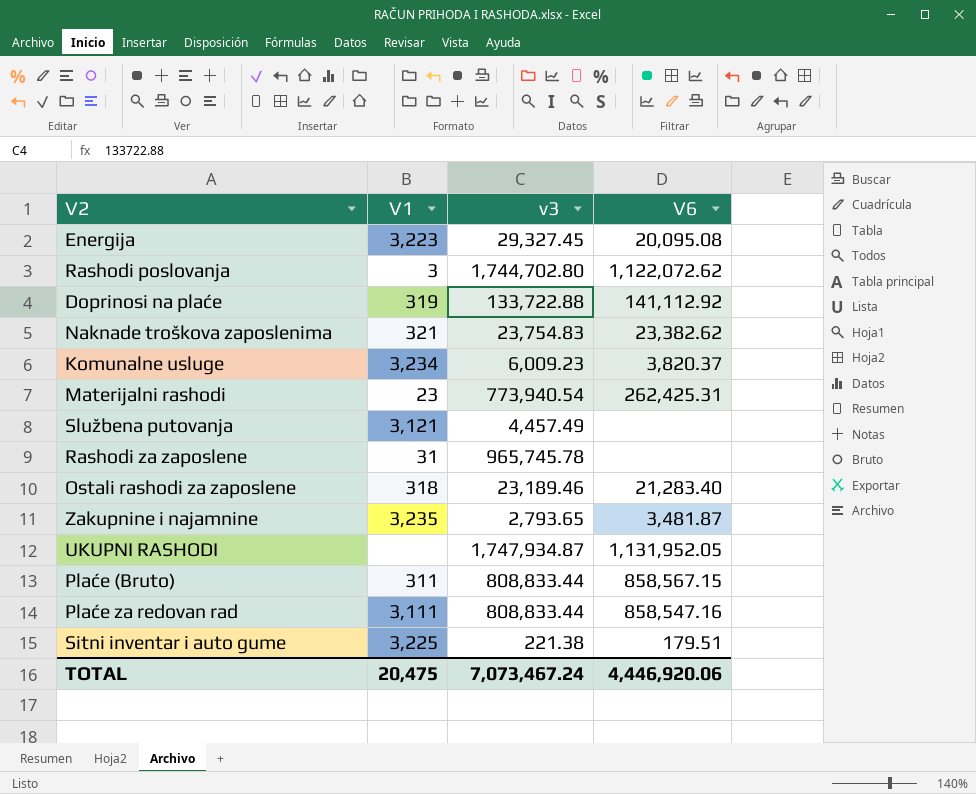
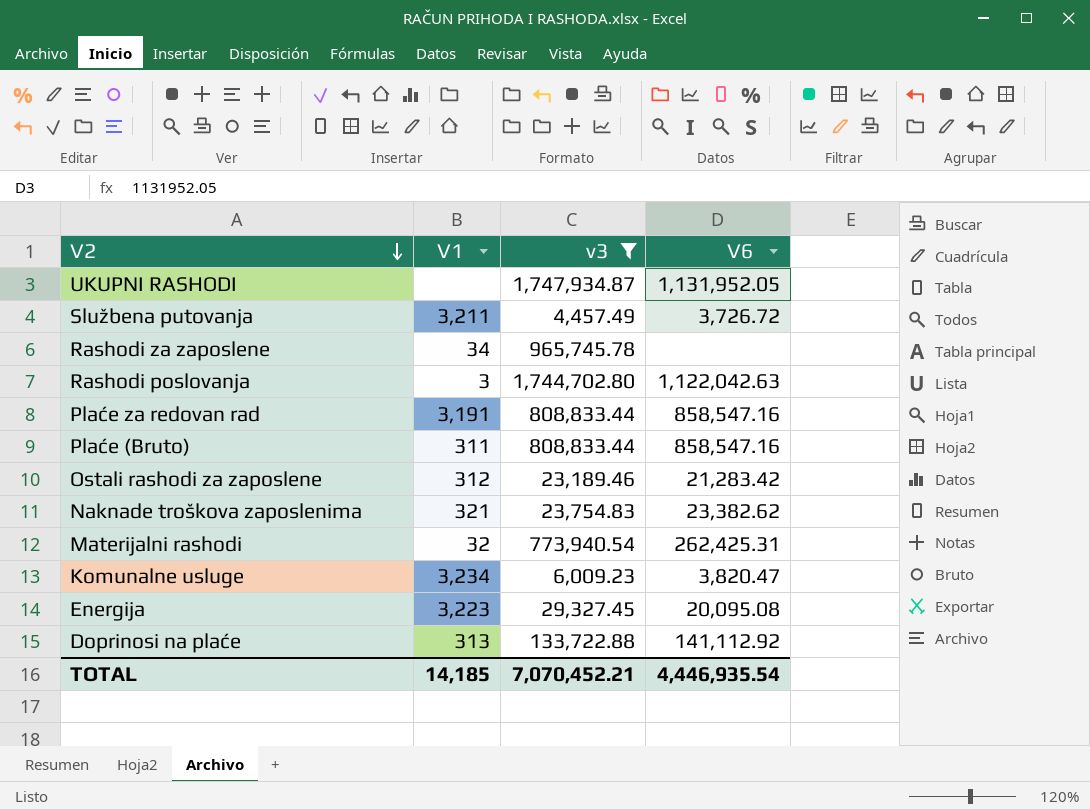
filter: none -> v3 >= 4,457.49
row order: none -> V2 descending
Službena putovanja | V1: 3,121 -> 3,211
Službena putovanja | V6: none -> 3,726.72
Rashodi za zaposlene | V1: 31 -> 34
Rashodi poslovanja | V6: 1,122,072.62 -> 1,122,042.63
Plaće za redovan rad | V1: 3,111 -> 3,191
Plaće (Bruto) | V6: 858,567.15 -> 858,547.16
Ostali rashodi za zaposlene | V1: 318 -> 312
Ostali rashodi za zaposlene | V6: 21,283.40 -> 21,283.42
Materijalni rashodi | V1: 23 -> 32
Komunalne usluge | V6: 3,820.37 -> 3,820.47
Doprinosi na plaće | V1: 319 -> 313
TOTAL | V1: 20,475 -> 14,185
TOTAL | v3: 7,073,467.24 -> 7,070,452.21
TOTAL | V6: 4,446,920.06 -> 4,446,935.54

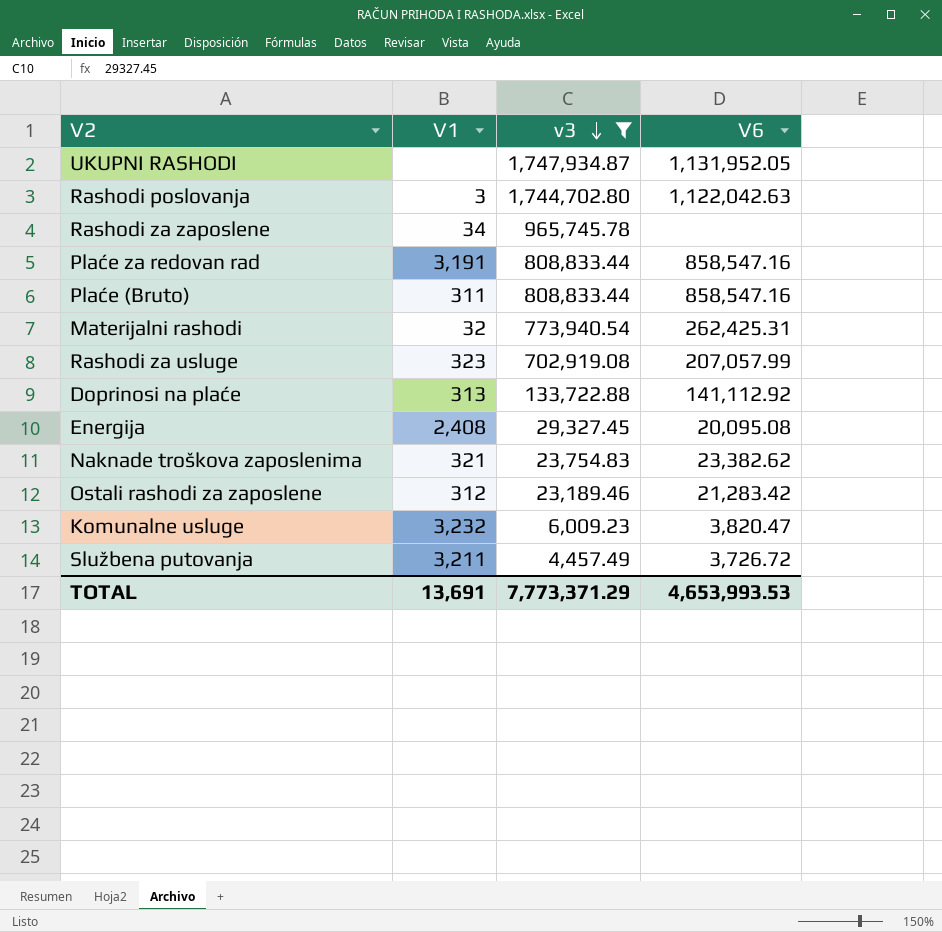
row order: V2 descending -> v3 descending
row Rashodi za usluge: none -> 323 | 702,919.08 | 207,057.99
Energija | V1: 3,223 -> 2,408
Komunalne usluge | V1: 3,234 -> 3,232
TOTAL | V1: 14,185 -> 13,691
TOTAL | v3: 7,070,452.21 -> 7,773,371.29
TOTAL | V6: 4,446,935.54 -> 4,653,993.53

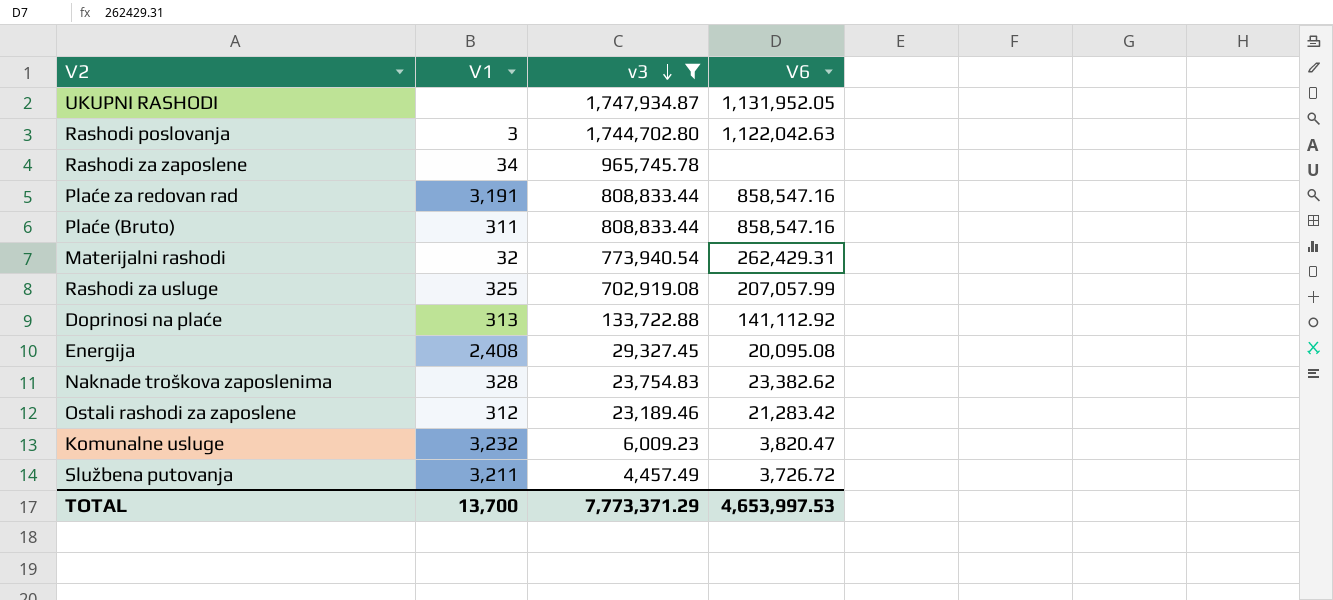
Materijalni rashodi | V6: 262,425.31 -> 262,429.31
Rashodi za usluge | V1: 323 -> 325
Naknade troškova zaposlenima | V1: 321 -> 328
TOTAL | V1: 13,691 -> 13,700
TOTAL | V6: 4,653,993.53 -> 4,653,997.53

